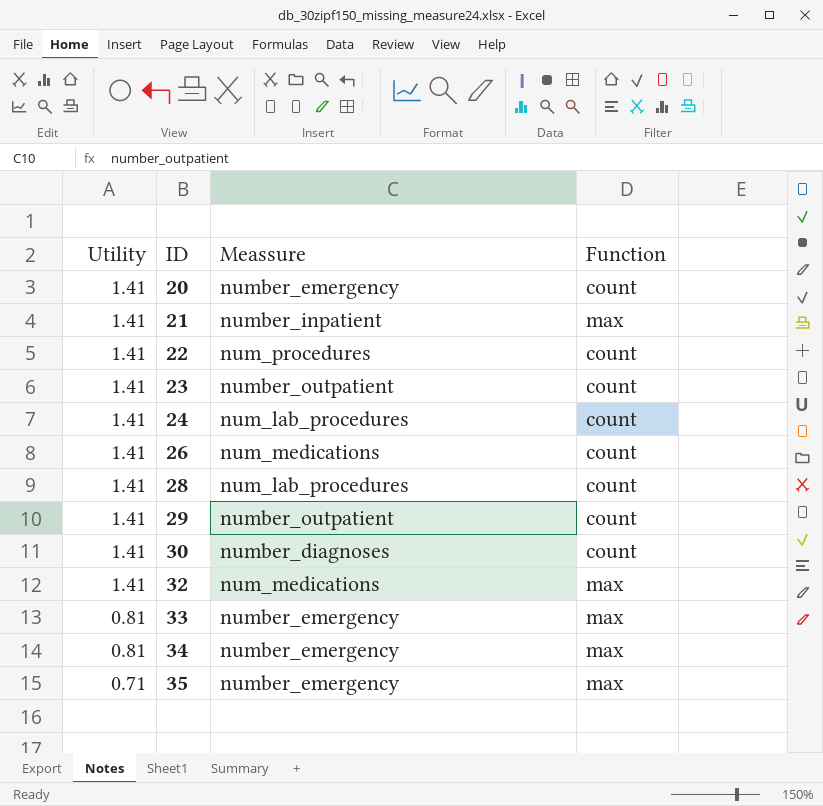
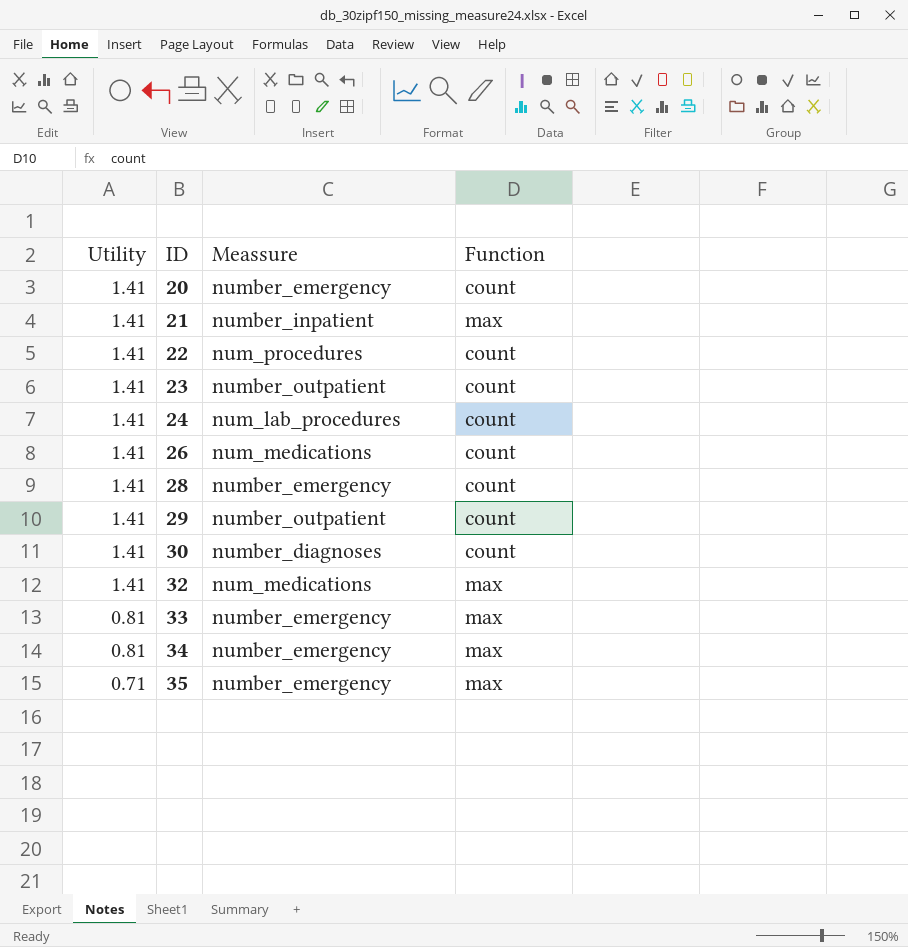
28 | Meassure: num_lab_procedures -> number_emergency

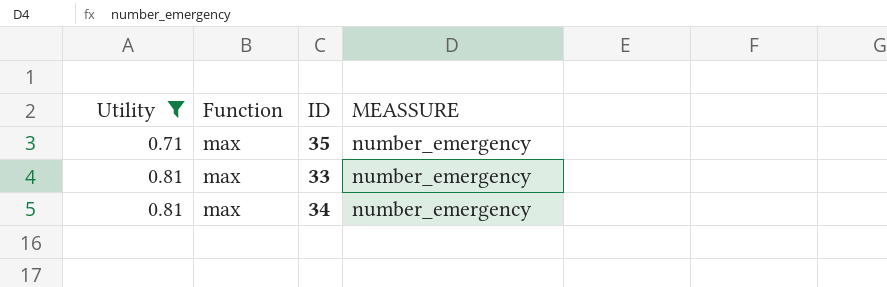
filter: none -> Utility != 1.41
row order: Utility descending -> Utility ascending
column Function | position: 4 -> 2
column name: Meassure -> MEASSURE

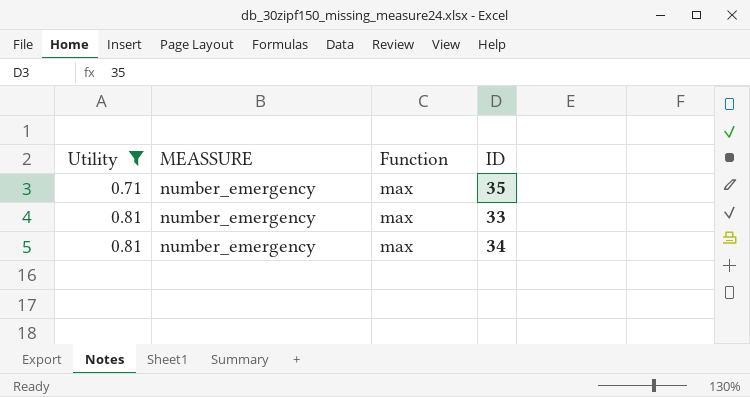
column MEASSURE | position: 4 -> 2

